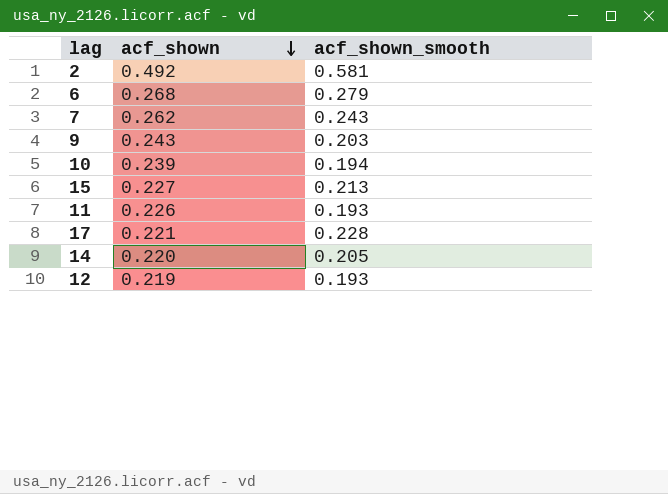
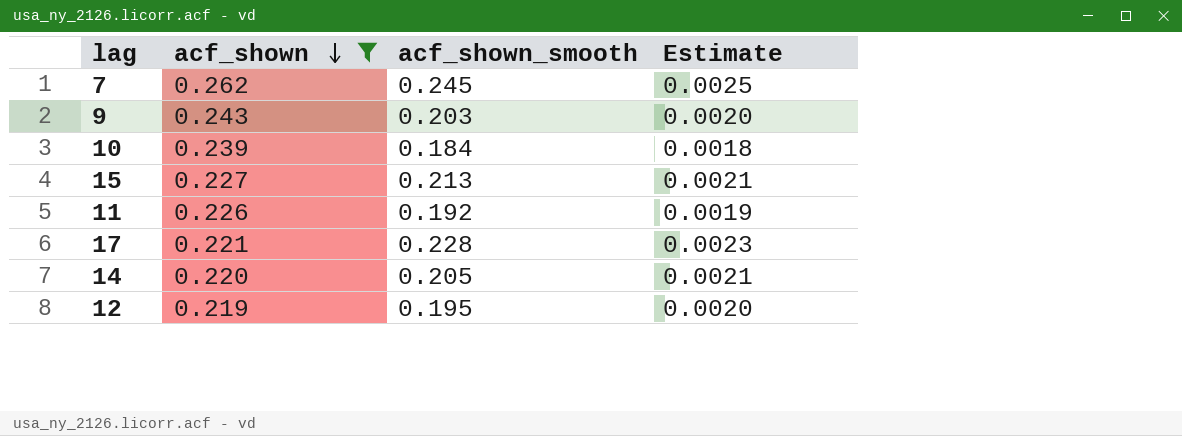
filter: none -> acf_shown <= 0.262
column Estimate | formula: none -> [acf_shown_smooth] * 0.01
7 | acf_shown_smooth: 0.243 -> 0.245
10 | acf_shown_smooth: 0.194 -> 0.184
11 | acf_shown_smooth: 0.193 -> 0.192
12 | acf_shown_smooth: 0.193 -> 0.195

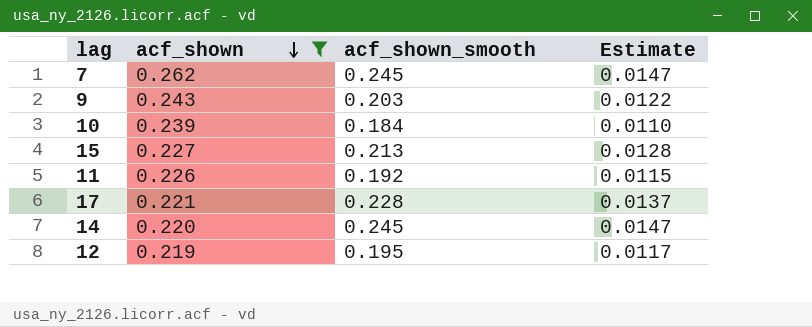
column Estimate | formula: [acf_shown_smooth] * 0.01 -> [acf_shown_smooth] * 0.06
14 | acf_shown_smooth: 0.205 -> 0.245

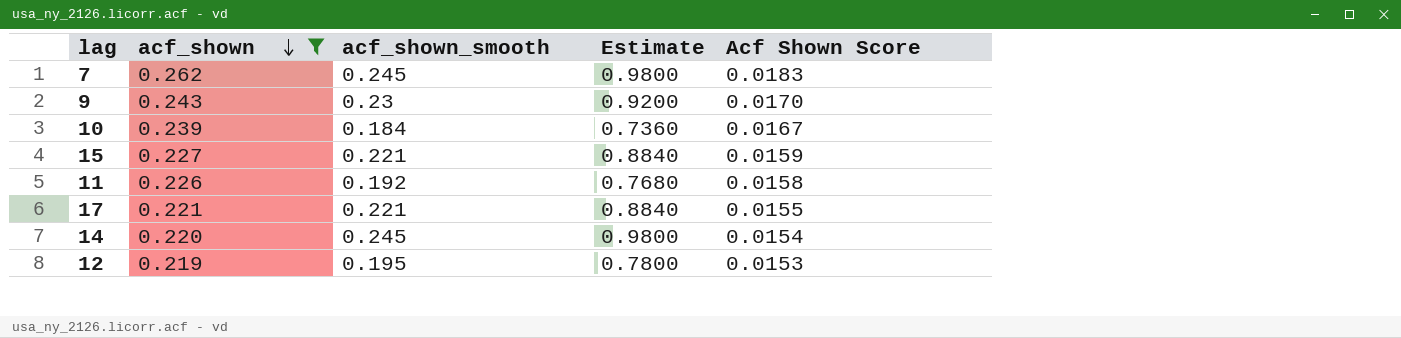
column Estimate | formula: [acf_shown_smooth] * 0.06 -> [acf_shown_smooth] * 4
column Acf Shown Score | formula: none -> [acf_shown] * 0.07
9 | acf_shown_smooth: 0.203 -> 0.23
15 | acf_shown_smooth: 0.213 -> 0.221
17 | acf_shown_smooth: 0.228 -> 0.221

